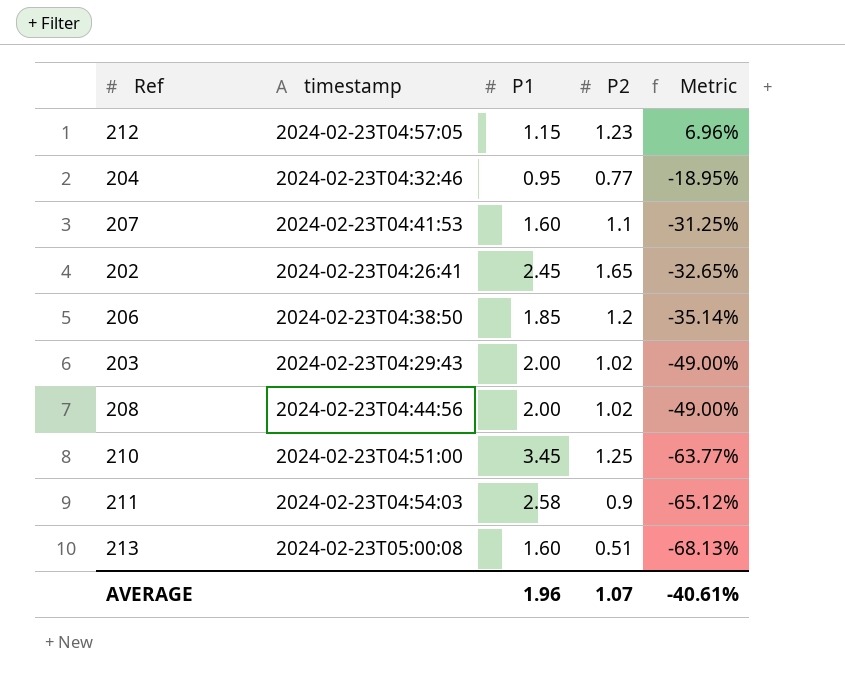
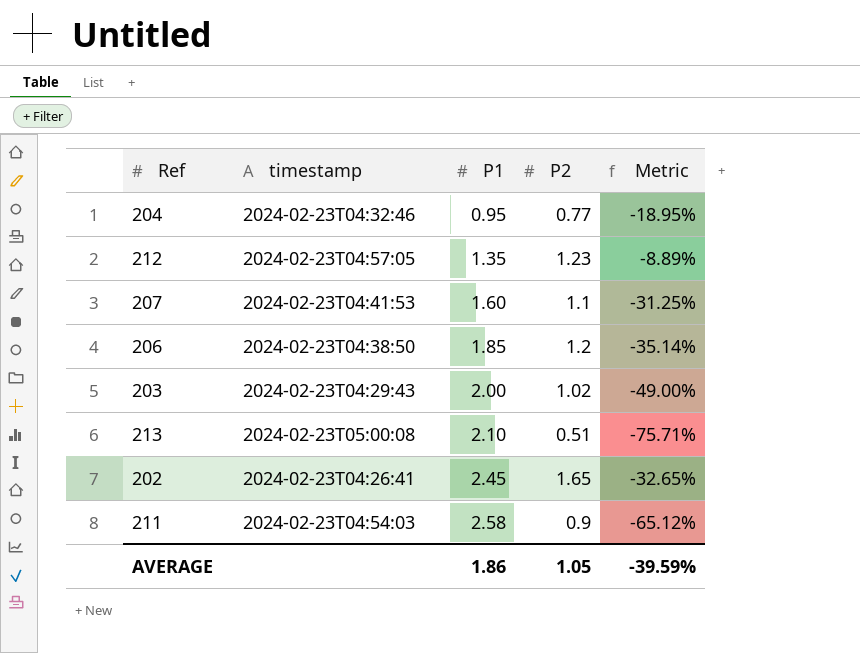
row order: Metric descending -> P1 ascending
row 208: 2024-02-23T04:44:56 | 2.00 | 1.02 | -49.00% -> none
row 210: 2024-02-23T04:51:00 | 3.45 | 1.25 | -63.77% -> none
212 | P1: 1.15 -> 1.35
212 | Metric: 6.96% -> -8.89%
213 | P1: 1.60 -> 2.10
213 | Metric: -68.13% -> -75.71%
AVERAGE | P1: 1.96 -> 1.86
AVERAGE | P2: 1.07 -> 1.05
AVERAGE | Metric: -40.61% -> -39.59%

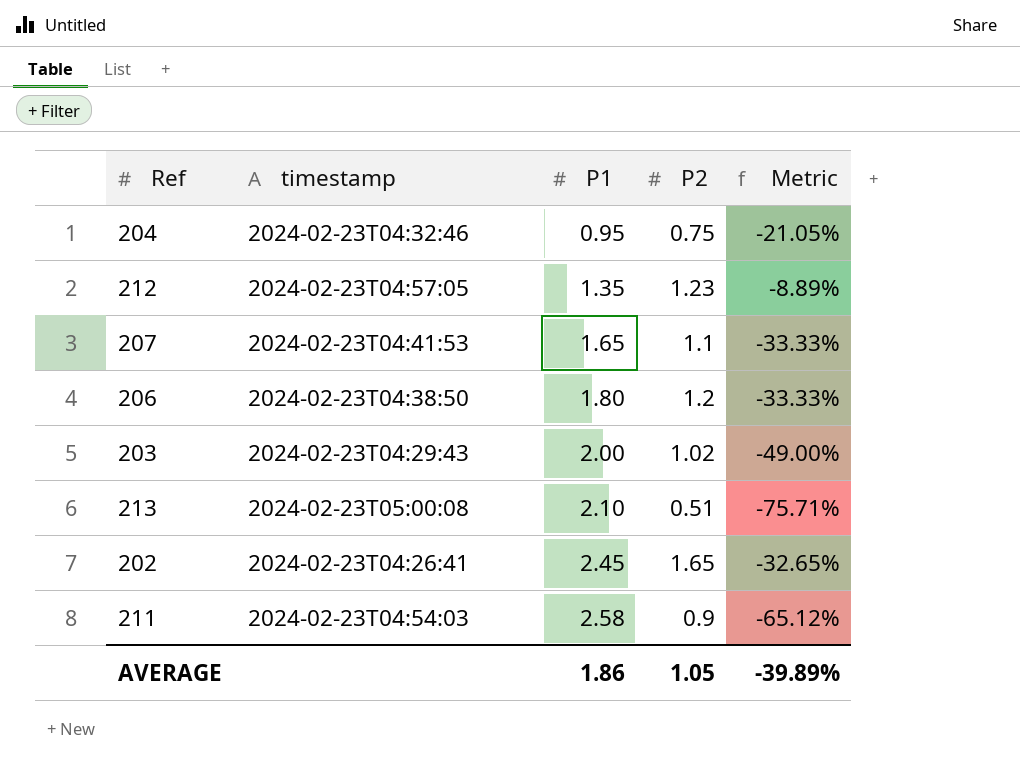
204 | P2: 0.77 -> 0.75
204 | Metric: -18.95% -> -21.05%
207 | P1: 1.60 -> 1.65
207 | Metric: -31.25% -> -33.33%
206 | P1: 1.85 -> 1.80
206 | Metric: -35.14% -> -33.33%
AVERAGE | Metric: -39.59% -> -39.89%

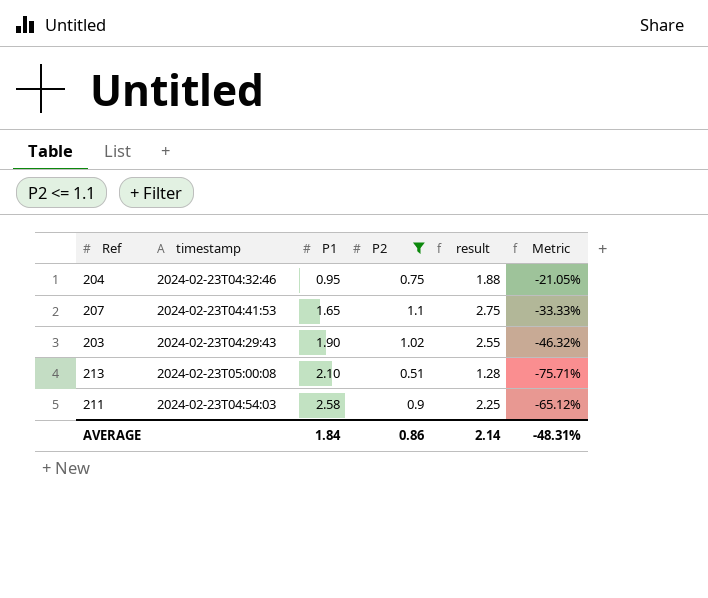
filter: none -> P2 <= 1.1
column result | formula: none -> [P2] * 2.5
203 | P1: 2.00 -> 1.90
203 | Metric: -49.00% -> -46.32%
AVERAGE | P1: 1.86 -> 1.84
AVERAGE | P2: 1.05 -> 0.86
AVERAGE | Metric: -39.89% -> -48.31%

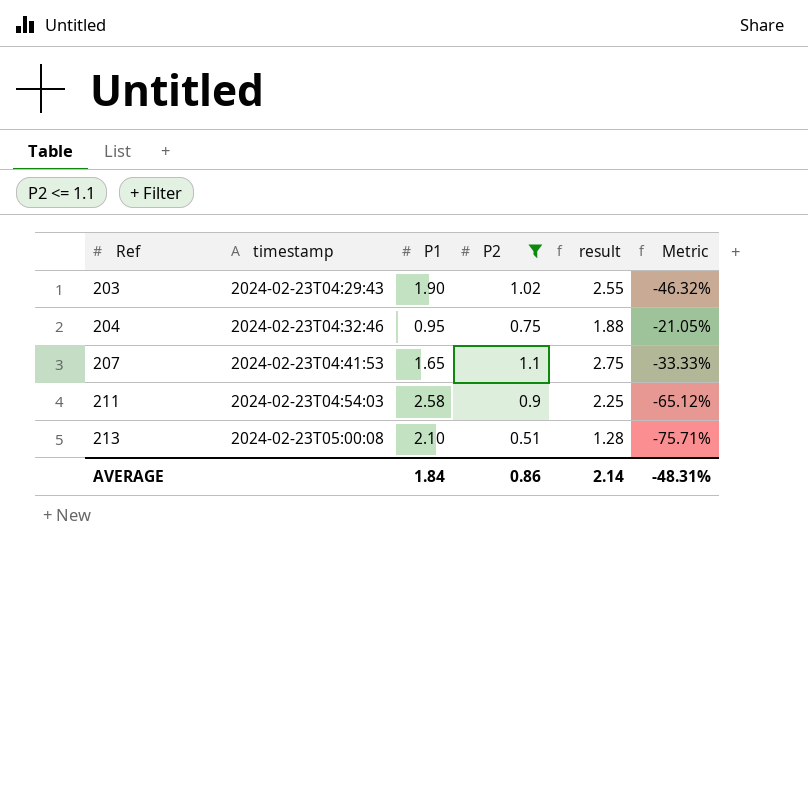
row order: P1 ascending -> Ref ascending

